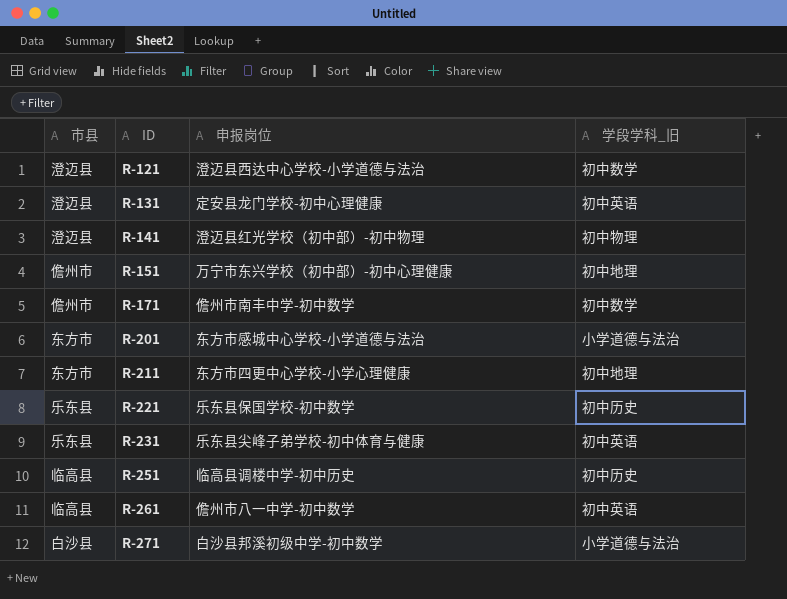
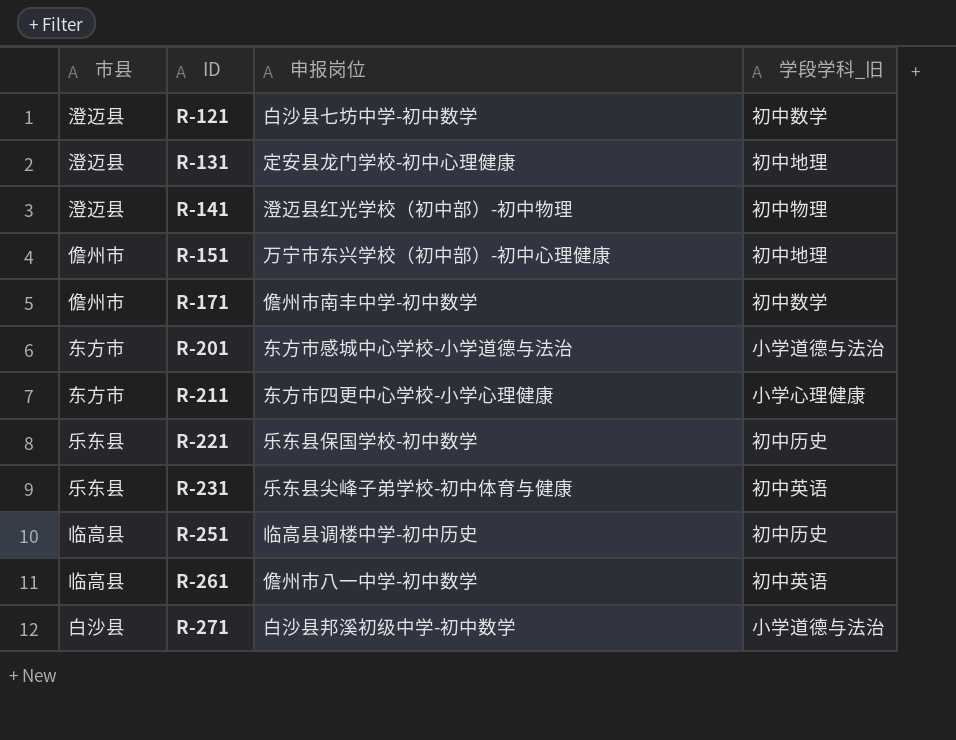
R-121 | 申报岗位: 澄迈县西达中心学校-小学道德与法治 -> 白沙县七坊中学-初中数学
R-131 | 学段学科_旧: 初中英语 -> 初中地理
R-211 | 学段学科_旧: 初中地理 -> 小学心理健康

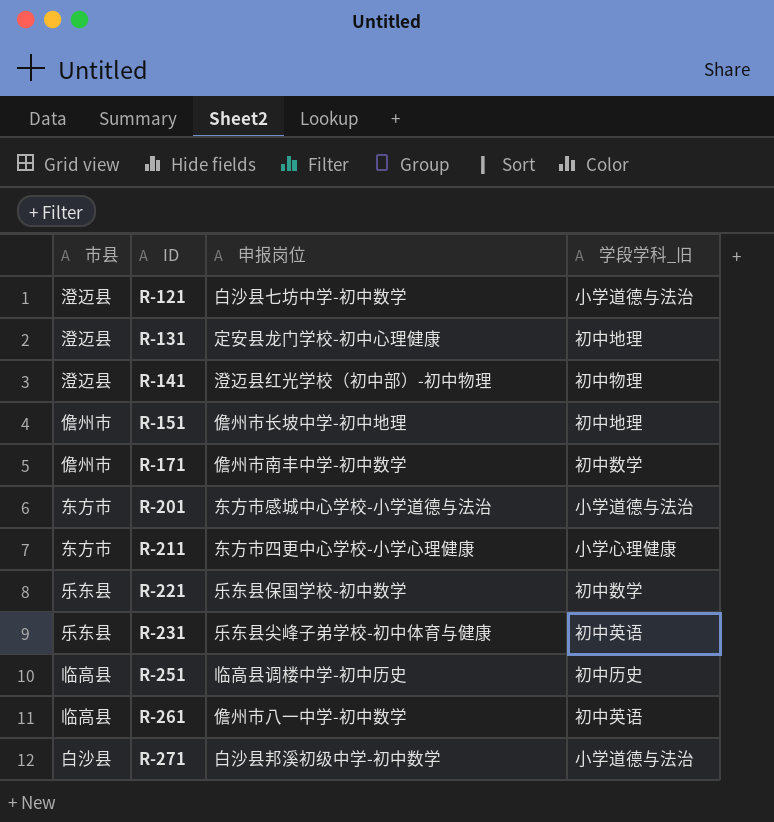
R-121 | 学段学科_旧: 初中数学 -> 小学道德与法治
R-151 | 申报岗位: 万宁市东兴学校（初中部）-初中心理健康 -> 儋州市长坡中学-初中地理
R-221 | 学段学科_旧: 初中历史 -> 初中数学

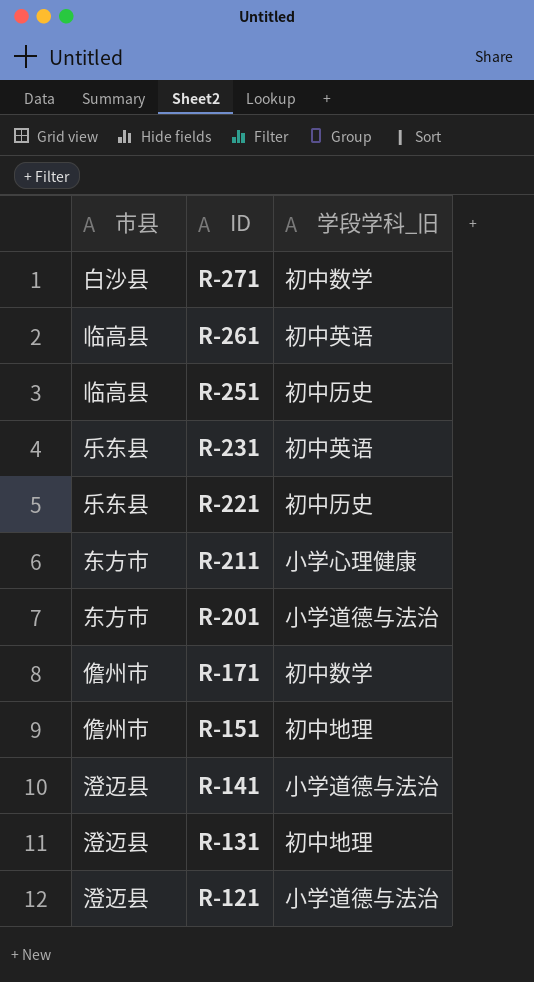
row order: ID ascending -> ID descending
column 申报岗位 | position: 3 -> none
R-271 | 学段学科_旧: 小学道德与法治 -> 初中数学
R-221 | 学段学科_旧: 初中数学 -> 初中历史
R-141 | 学段学科_旧: 初中物理 -> 小学道德与法治

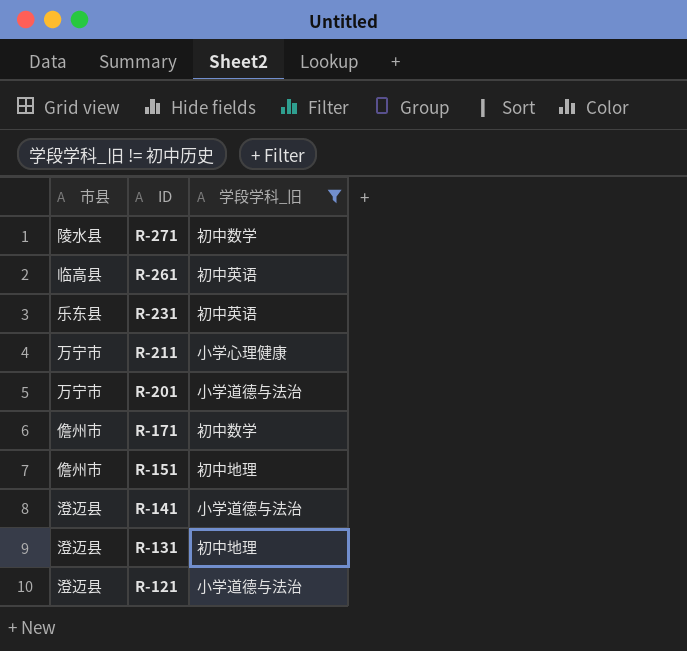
filter: none -> 学段学科_旧 != 初中历史
R-271 | 市县: 白沙县 -> 陵水县
R-211 | 市县: 东方市 -> 万宁市
R-201 | 市县: 东方市 -> 万宁市

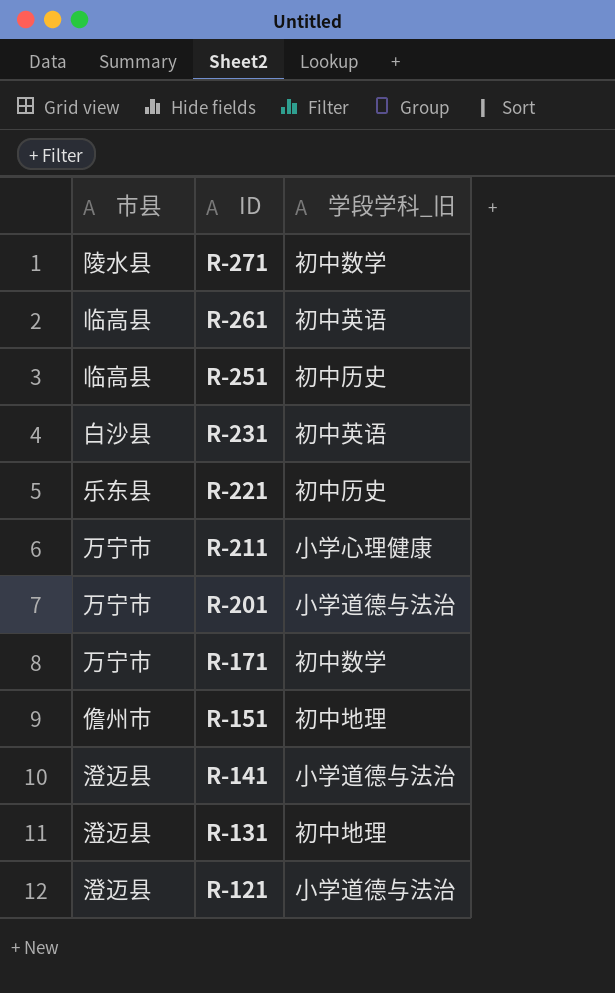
filter: 学段学科_旧 != 初中历史 -> none
R-231 | 市县: 乐东县 -> 白沙县
R-171 | 市县: 儋州市 -> 万宁市

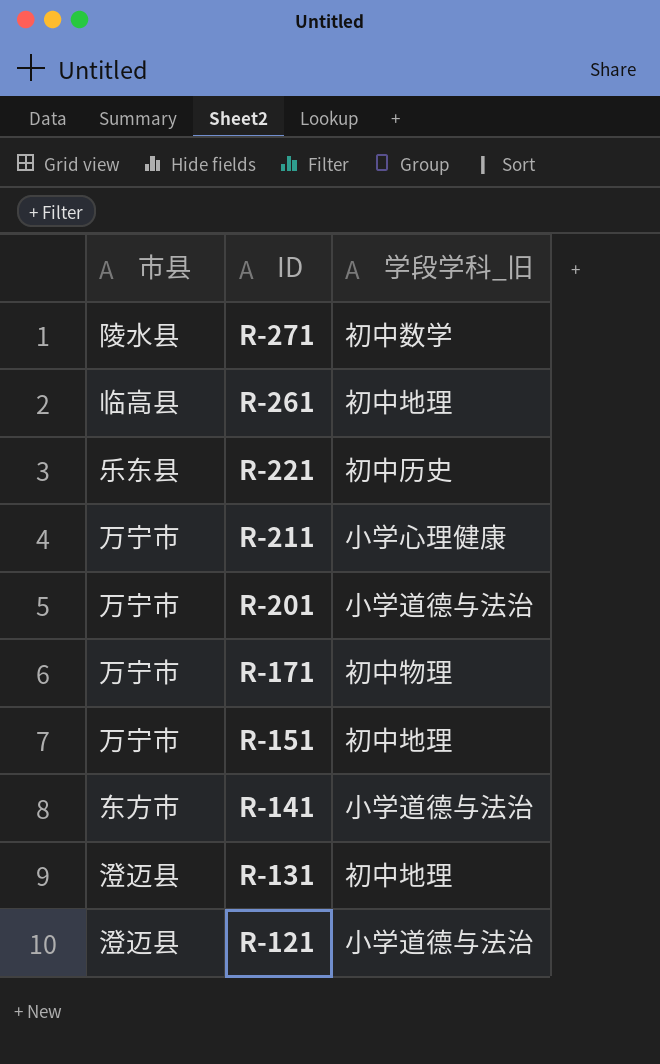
row R-251: 临高县 | 初中历史 -> none
row R-231: 白沙县 | 初中英语 -> none
R-261 | 学段学科_旧: 初中英语 -> 初中地理
R-171 | 学段学科_旧: 初中数学 -> 初中物理
R-151 | 市县: 儋州市 -> 万宁市
R-141 | 市县: 澄迈县 -> 东方市

